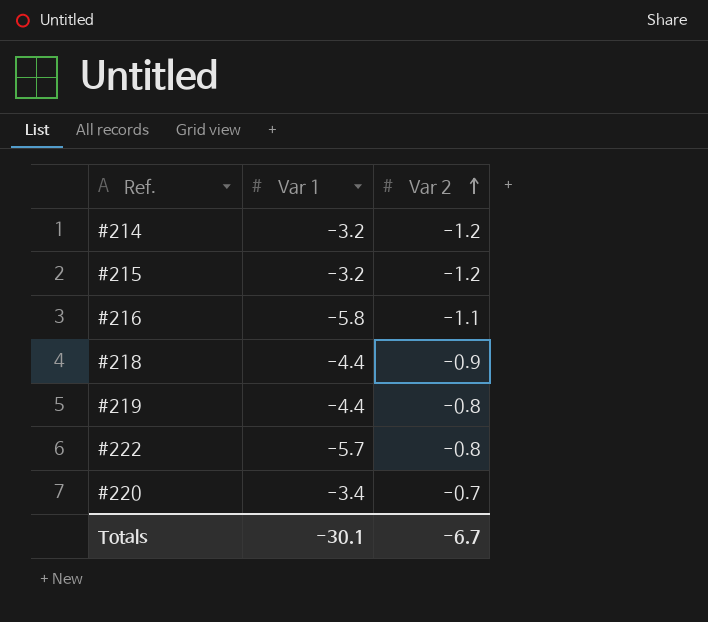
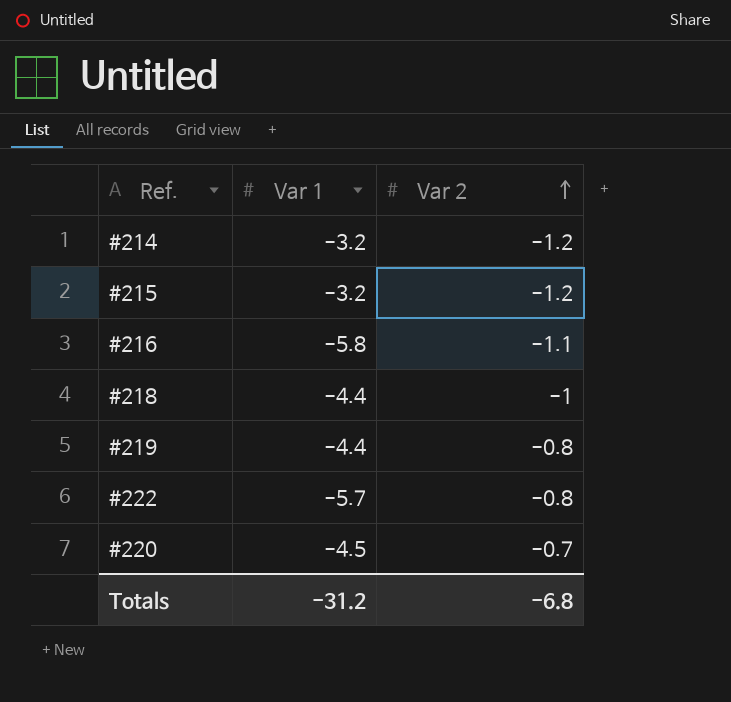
#218 | Var 2: -0.9 -> -1
#220 | Var 1: -3.4 -> -4.5
Totals | Var 1: -30.1 -> -31.2
Totals | Var 2: -6.7 -> -6.8

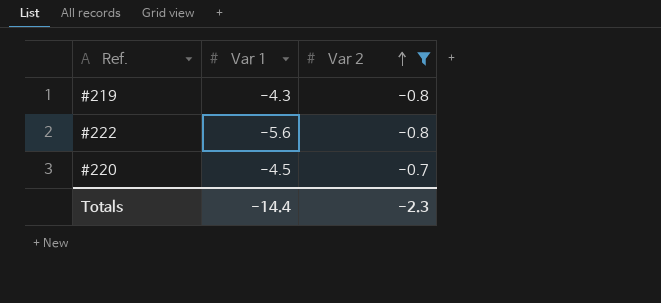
filter: none -> Var 2 >= -0.8
#219 | Var 1: -4.4 -> -4.3
#222 | Var 1: -5.7 -> -5.6
Totals | Var 1: -31.2 -> -14.4
Totals | Var 2: -6.8 -> -2.3

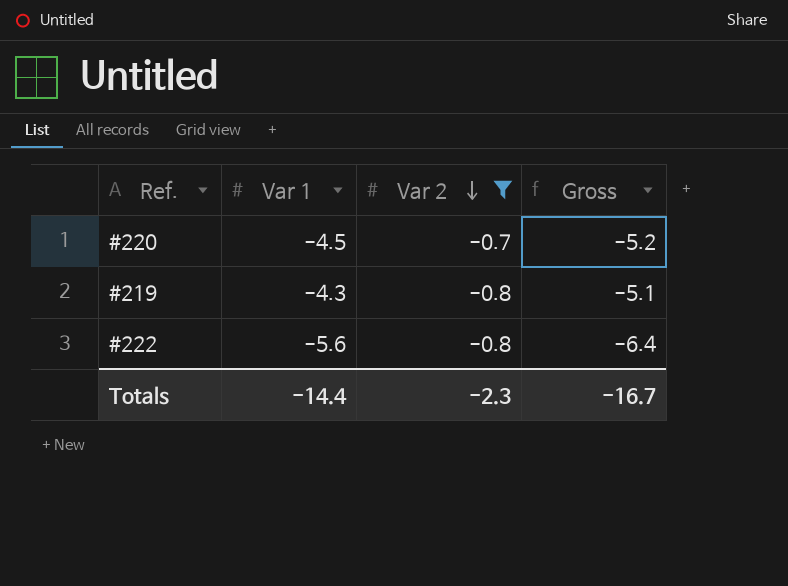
row order: Var 2 ascending -> Var 2 descending
column Gross | formula: none -> [Var 1] + [Var 2]

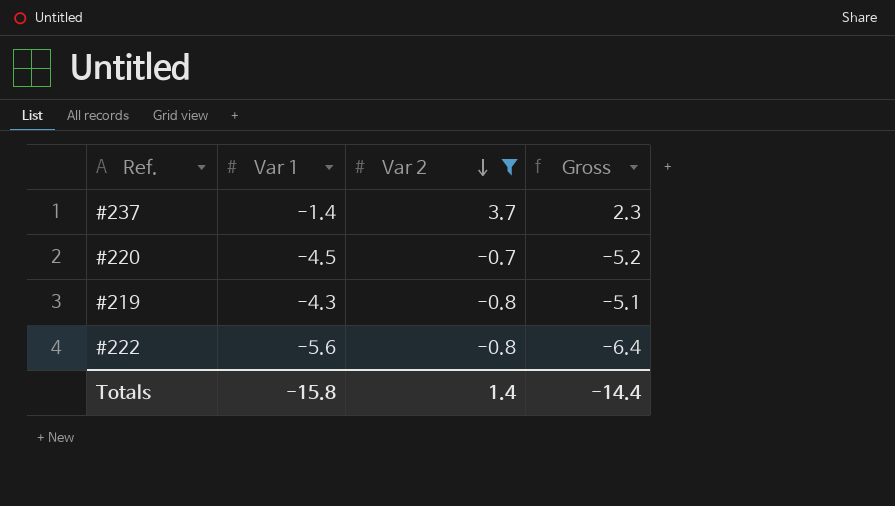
row #237: none -> -1.4 | 3.7 | 2.3
Totals | Var 1: -14.4 -> -15.8
Totals | Var 2: -2.3 -> 1.4
Totals | Gross: -16.7 -> -14.4

